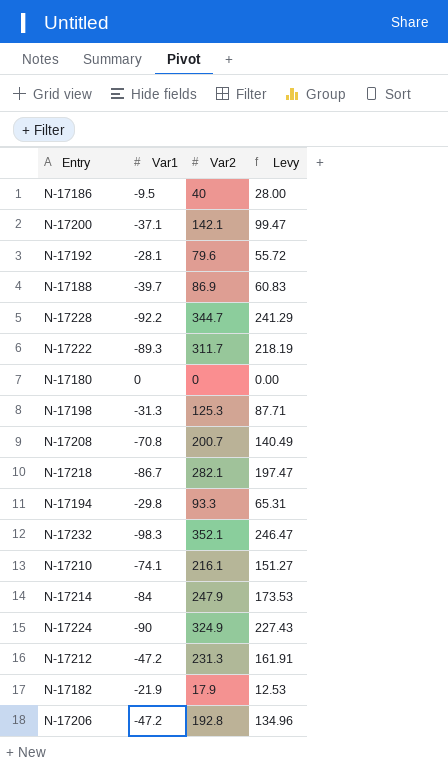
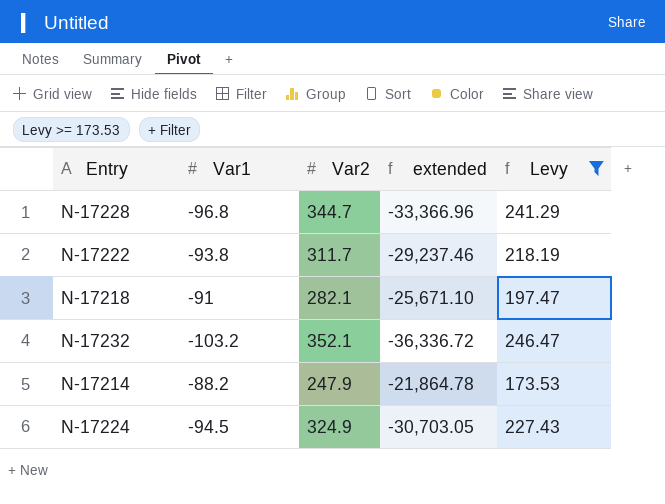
filter: none -> Levy >= 173.53
column extended | formula: none -> [Var1] * [Var2]
N-17228 | Var1: -92.2 -> -96.8
N-17222 | Var1: -89.3 -> -93.8
N-17218 | Var1: -86.7 -> -91
N-17232 | Var1: -98.3 -> -103.2
N-17214 | Var1: -84 -> -88.2
N-17224 | Var1: -90 -> -94.5

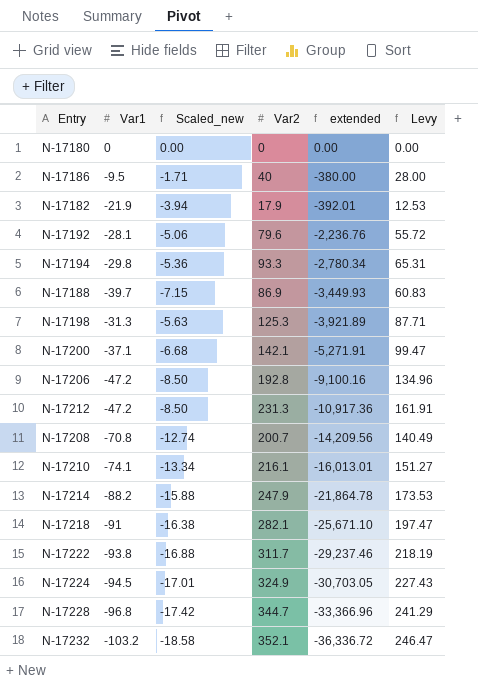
filter: Levy >= 173.53 -> none
row order: none -> extended descending
column Scaled_new | formula: none -> [Var1] * 0.18

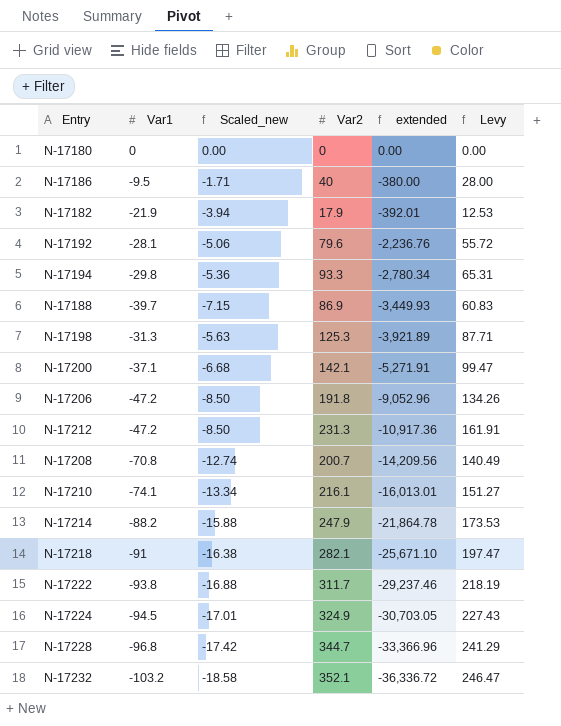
N-17206 | Var2: 192.8 -> 191.8
N-17206 | extended: -9,100.16 -> -9,052.96
N-17206 | Levy: 134.96 -> 134.26

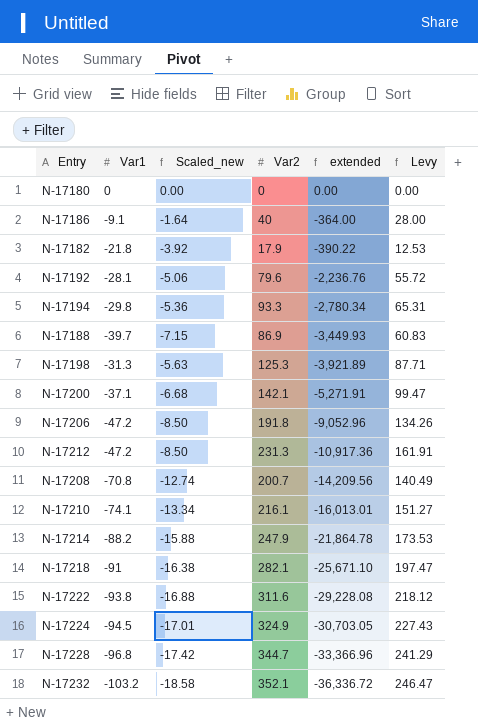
N-17186 | Var1: -9.5 -> -9.1
N-17186 | Scaled_new: -1.71 -> -1.64
N-17186 | extended: -380.00 -> -364.00
N-17182 | Var1: -21.9 -> -21.8
N-17182 | Scaled_new: -3.94 -> -3.92
N-17182 | extended: -392.01 -> -390.22
N-17222 | Var2: 311.7 -> 311.6
N-17222 | extended: -29,237.46 -> -29,228.08
N-17222 | Levy: 218.19 -> 218.12

